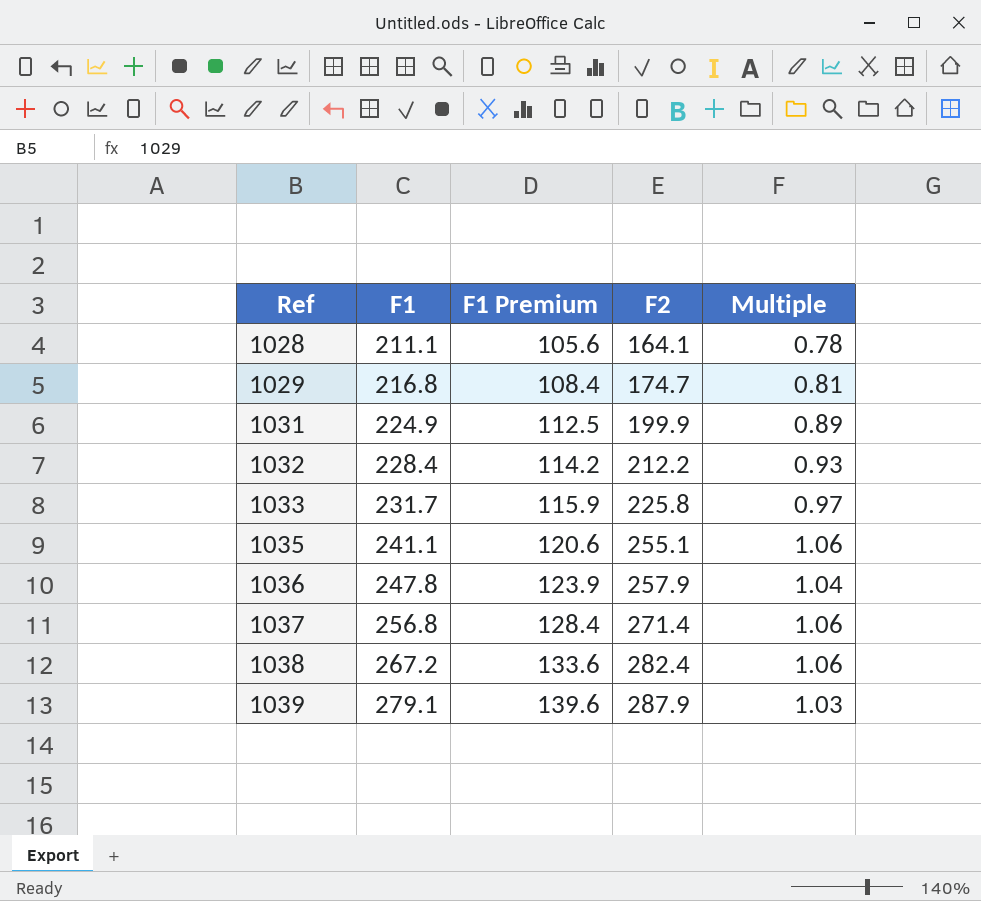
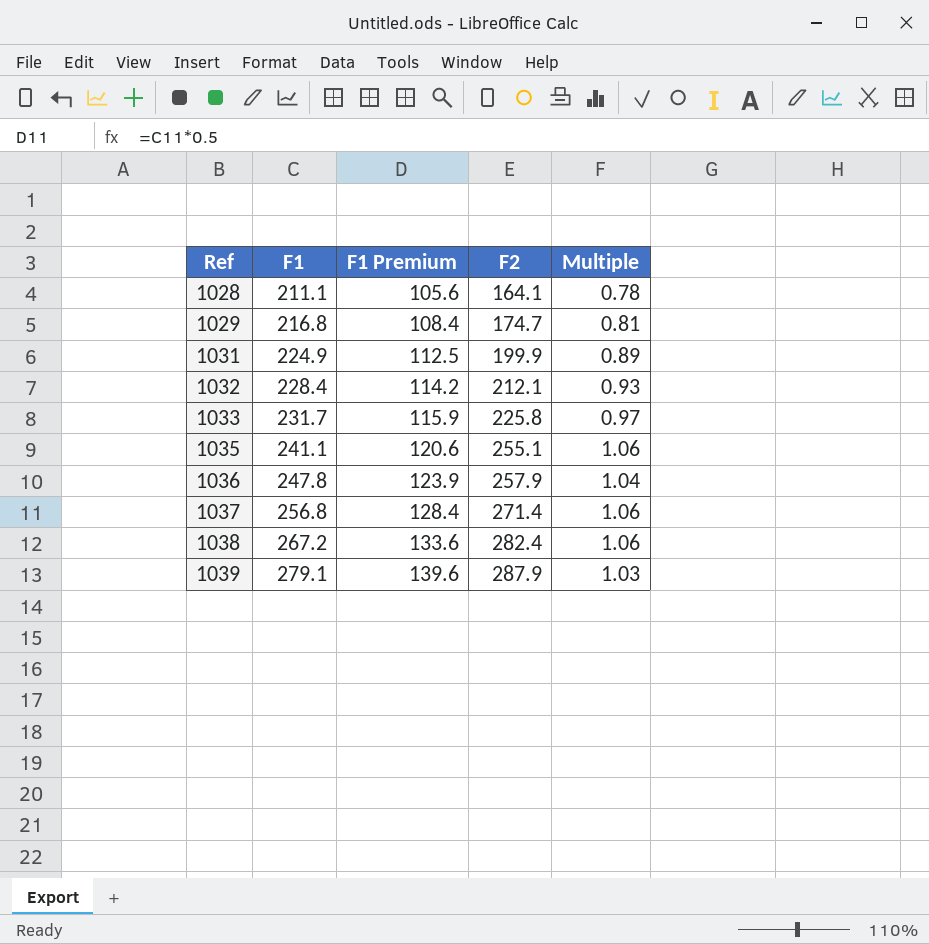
1032 | F2: 212.2 -> 212.1

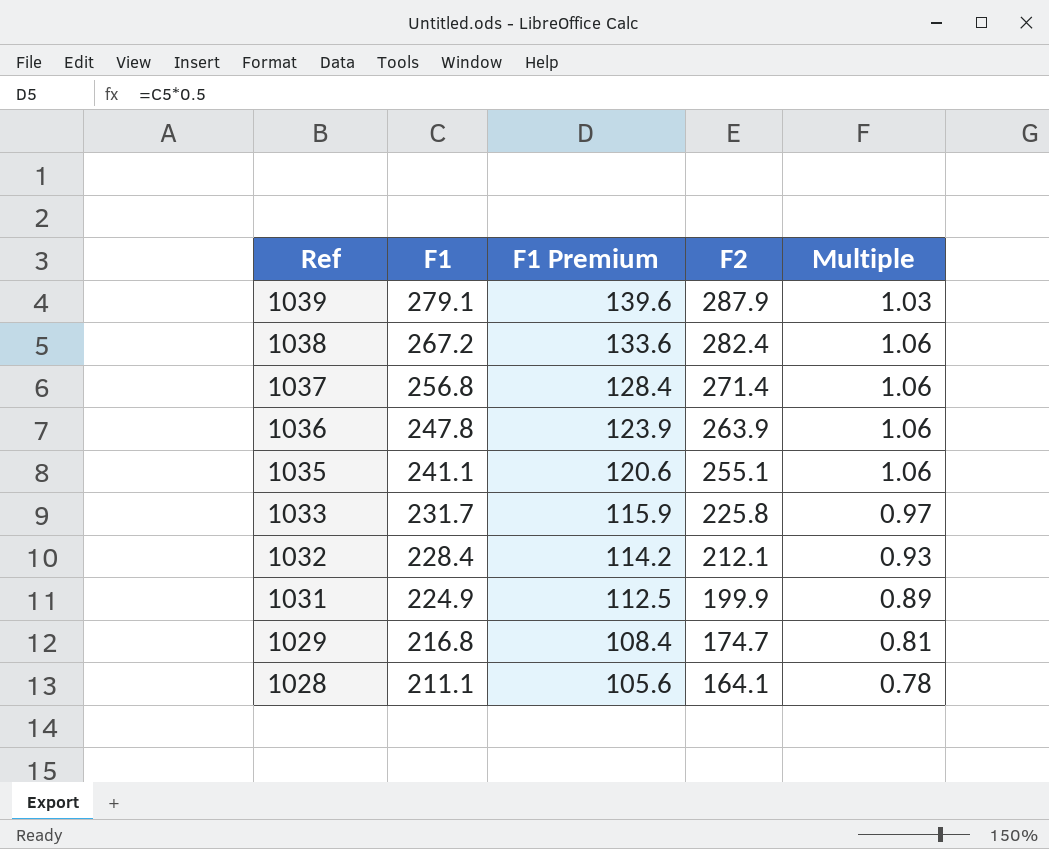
row order: Ref ascending -> Ref descending
1036 | F2: 257.9 -> 263.9
1036 | Multiple: 1.04 -> 1.06

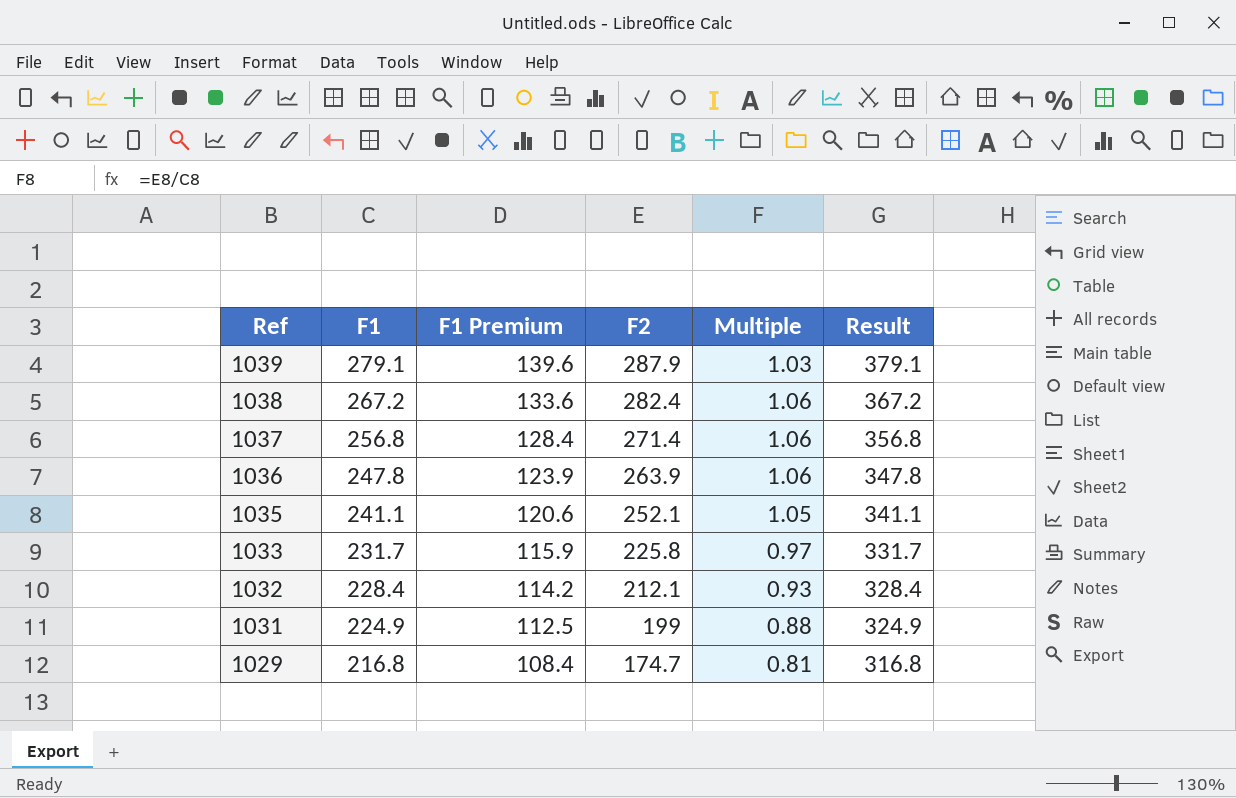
column Result | formula: none -> [F1] + 100
row 1028: 211.1 | 105.6 | 164.1 | 0.78 -> none
1035 | F2: 255.1 -> 252.1
1035 | Multiple: 1.06 -> 1.05
1031 | F2: 199.9 -> 199
1031 | Multiple: 0.89 -> 0.88

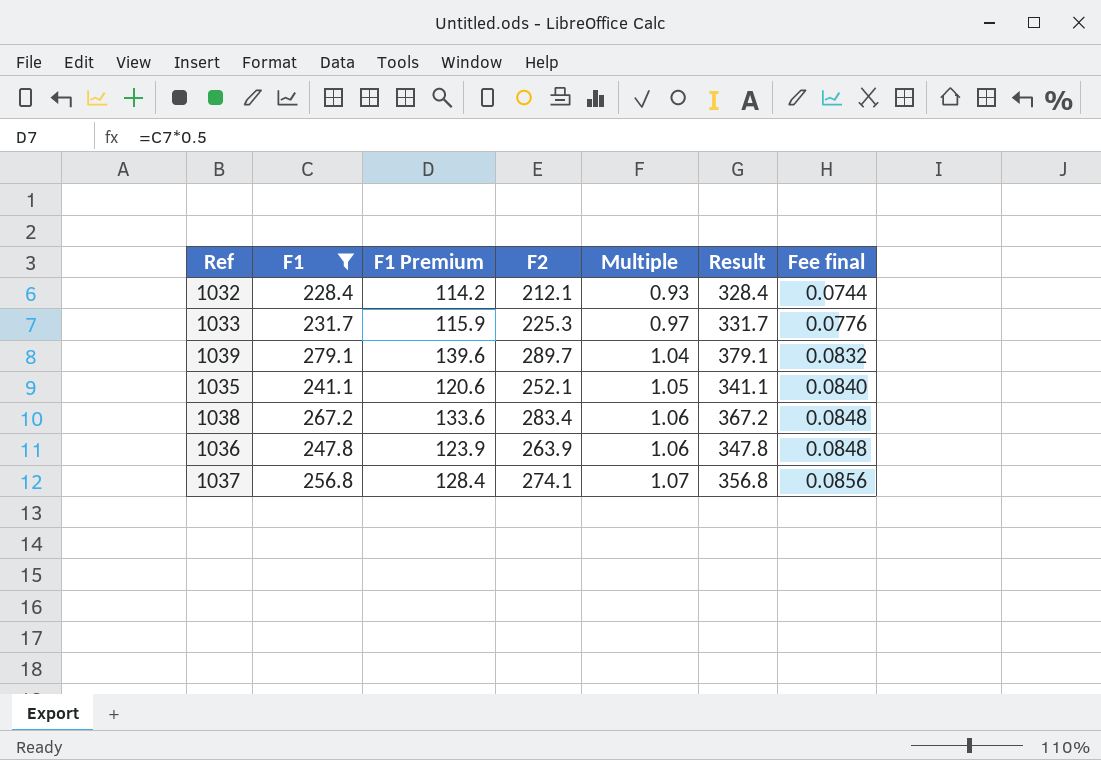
filter: none -> F1 >= 228.4
row order: Ref descending -> Multiple ascending
column Fee final | formula: none -> [Multiple] * 0.08
1033 | F2: 225.8 -> 225.3
1039 | F2: 287.9 -> 289.7
1039 | Multiple: 1.03 -> 1.04
1038 | F2: 282.4 -> 283.4
1037 | F2: 271.4 -> 274.1
1037 | Multiple: 1.06 -> 1.07

